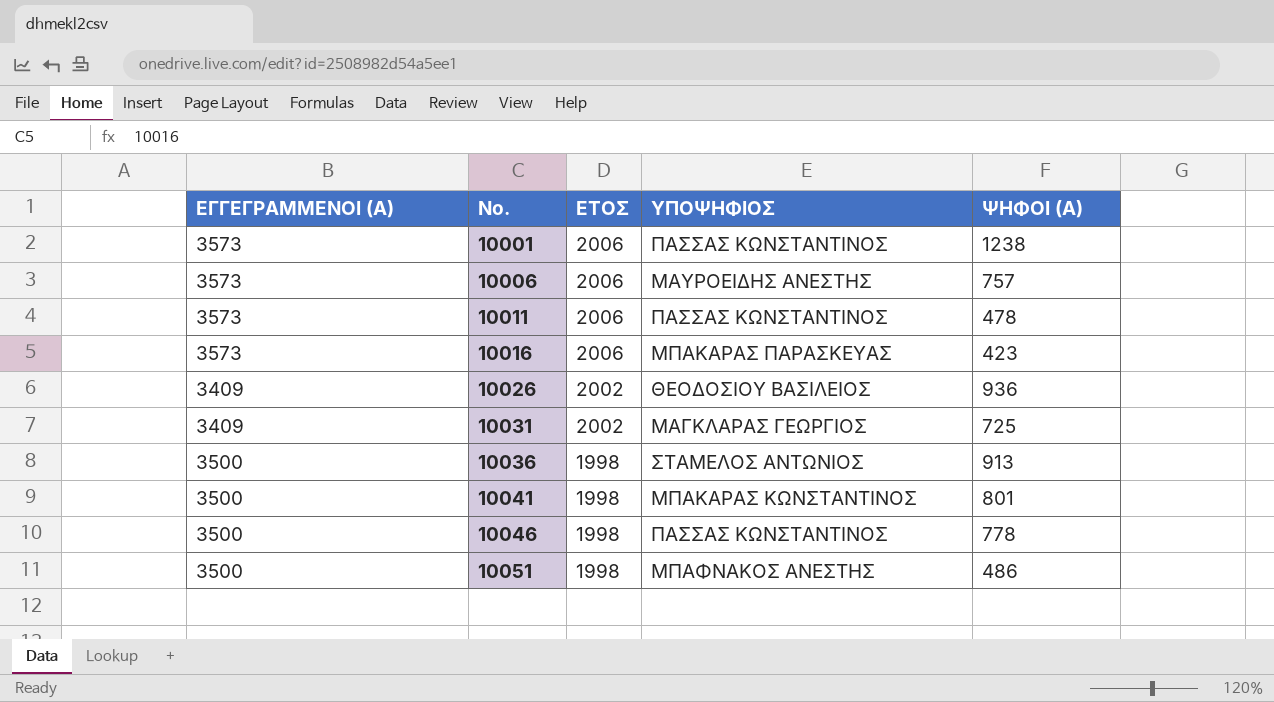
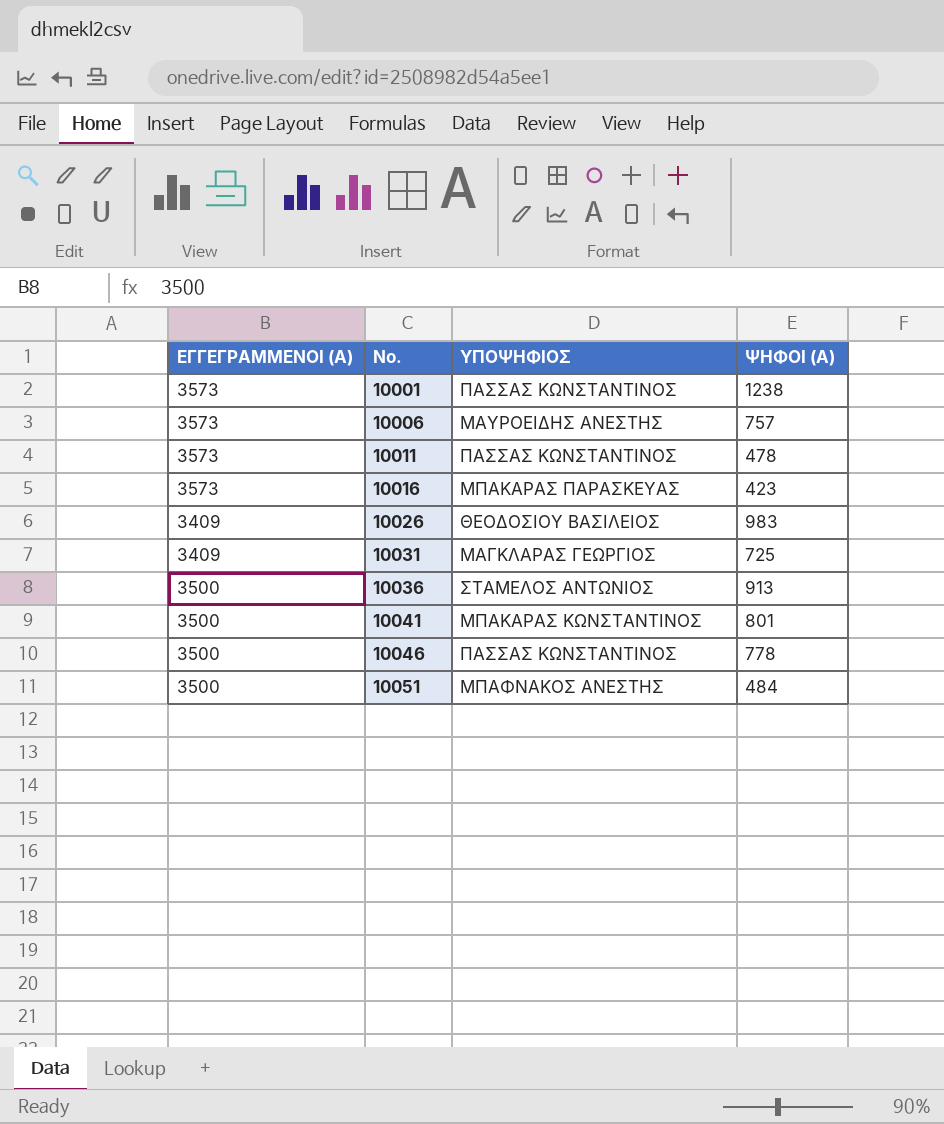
column ΕΤΟΣ | position: 3 -> none
10026 | ΨΗΦΟΙ (Α): 936 -> 983
10051 | ΨΗΦΟΙ (Α): 486 -> 484

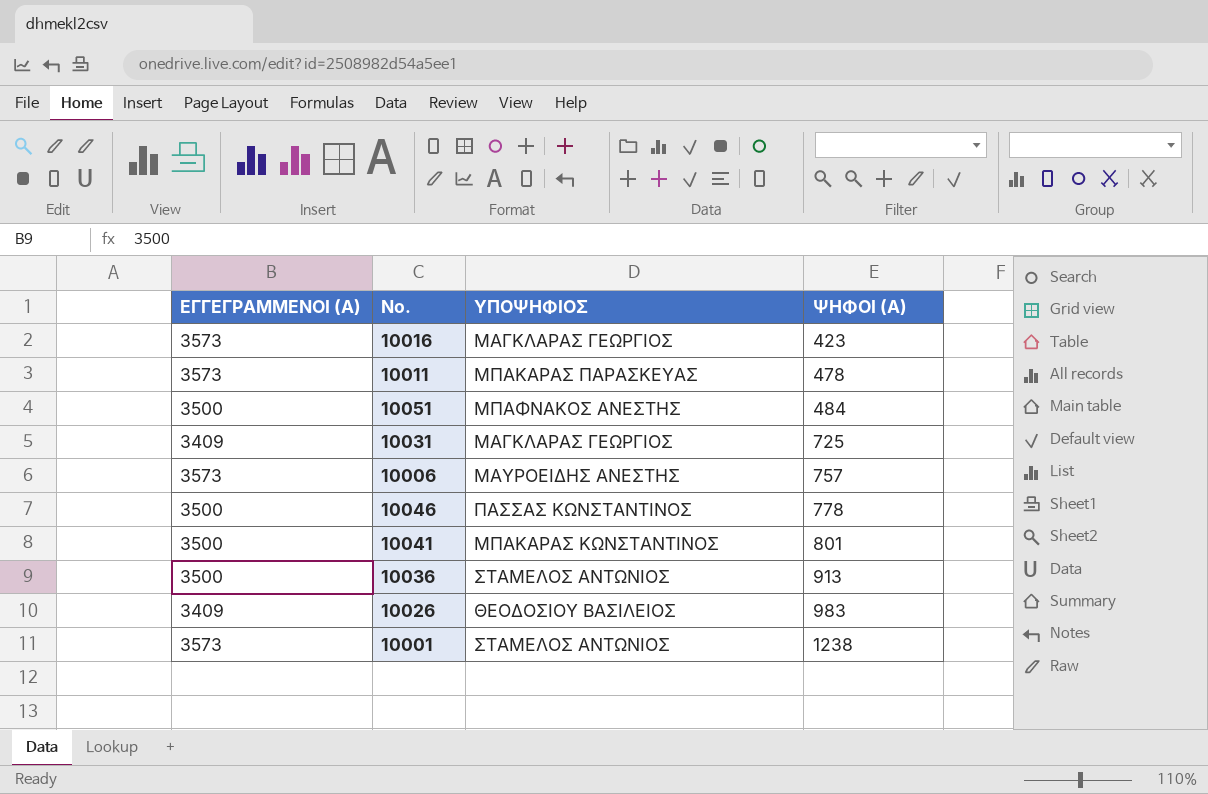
row order: No. ascending -> ΨΗΦΟΙ (Α) ascending
10016 | ΥΠΟΨΗΦΙΟΣ: ΜΠΑΚΑΡΑΣ ΠΑΡΑΣΚΕΥΑΣ -> ΜΑΓΚΛΑΡΑΣ ΓΕΩΡΓΙΟΣ
10011 | ΥΠΟΨΗΦΙΟΣ: ΠΑΣΣΑΣ ΚΩΝΣΤΑΝΤΙΝΟΣ -> ΜΠΑΚΑΡΑΣ ΠΑΡΑΣΚΕΥΑΣ
10001 | ΥΠΟΨΗΦΙΟΣ: ΠΑΣΣΑΣ ΚΩΝΣΤΑΝΤΙΝΟΣ -> ΣΤΑΜΕΛΟΣ ΑΝΤΩΝΙΟΣ

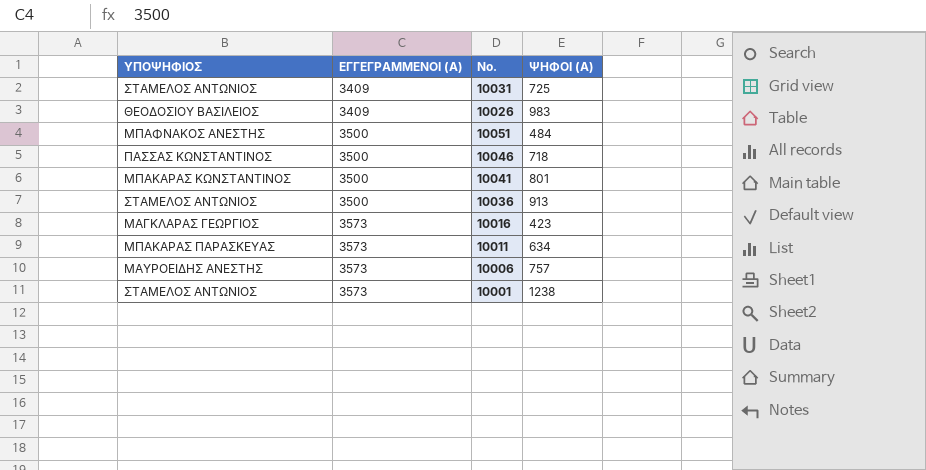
row order: ΨΗΦΟΙ (Α) ascending -> ΕΓΓΕΓΡΑΜΜΕΝΟΙ (Α) ascending
column ΥΠΟΨΗΦΙΟΣ | position: 3 -> 1
10031 | ΥΠΟΨΗΦΙΟΣ: ΜΑΓΚΛΑΡΑΣ ΓΕΩΡΓΙΟΣ -> ΣΤΑΜΕΛΟΣ ΑΝΤΩΝΙΟΣ
10046 | ΨΗΦΟΙ (Α): 778 -> 718
10011 | ΨΗΦΟΙ (Α): 478 -> 634

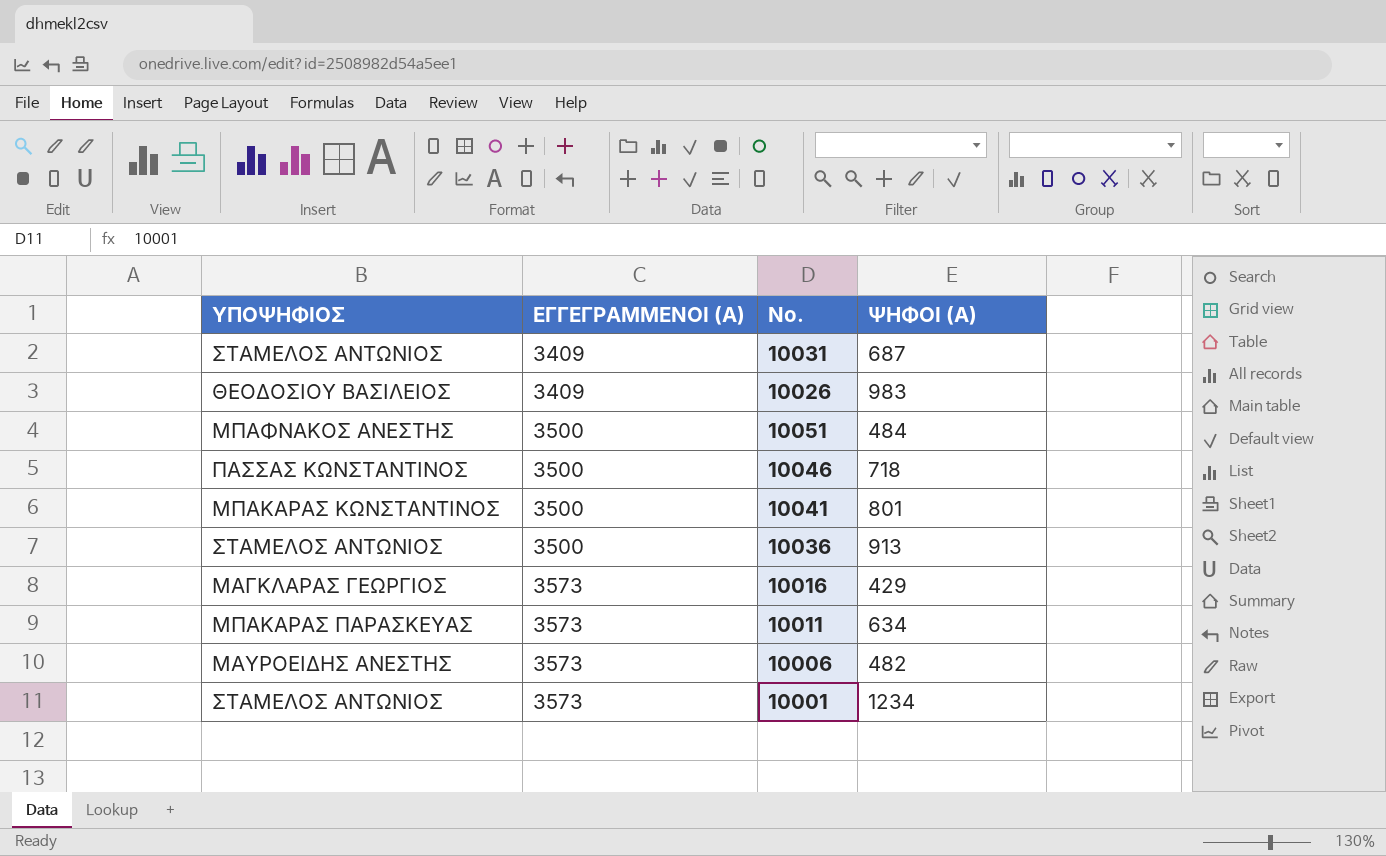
10031 | ΨΗΦΟΙ (Α): 725 -> 687
10016 | ΨΗΦΟΙ (Α): 423 -> 429
10006 | ΨΗΦΟΙ (Α): 757 -> 482
10001 | ΨΗΦΟΙ (Α): 1238 -> 1234

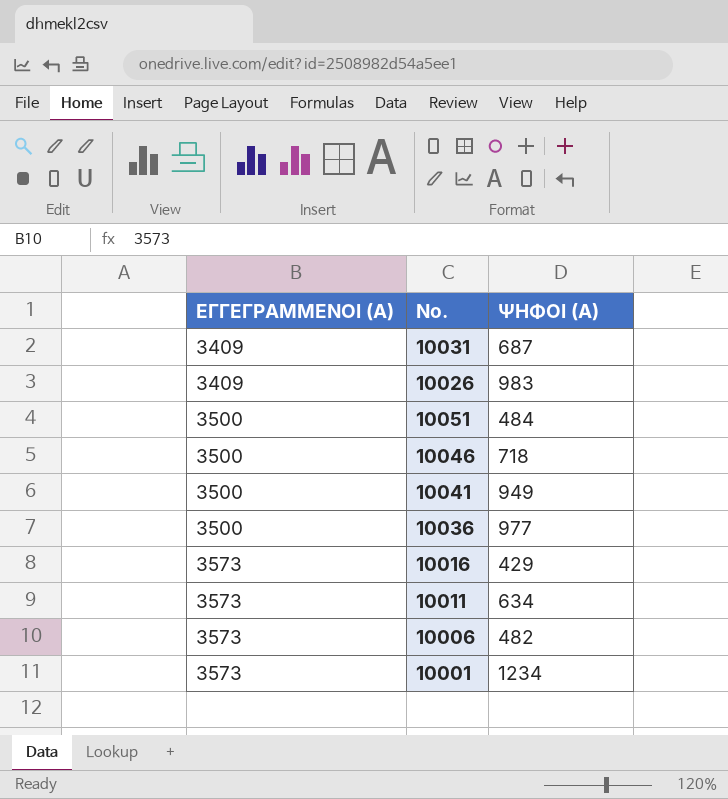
column ΥΠΟΨΗΦΙΟΣ | position: 1 -> none
10041 | ΨΗΦΟΙ (Α): 801 -> 949
10036 | ΨΗΦΟΙ (Α): 913 -> 977

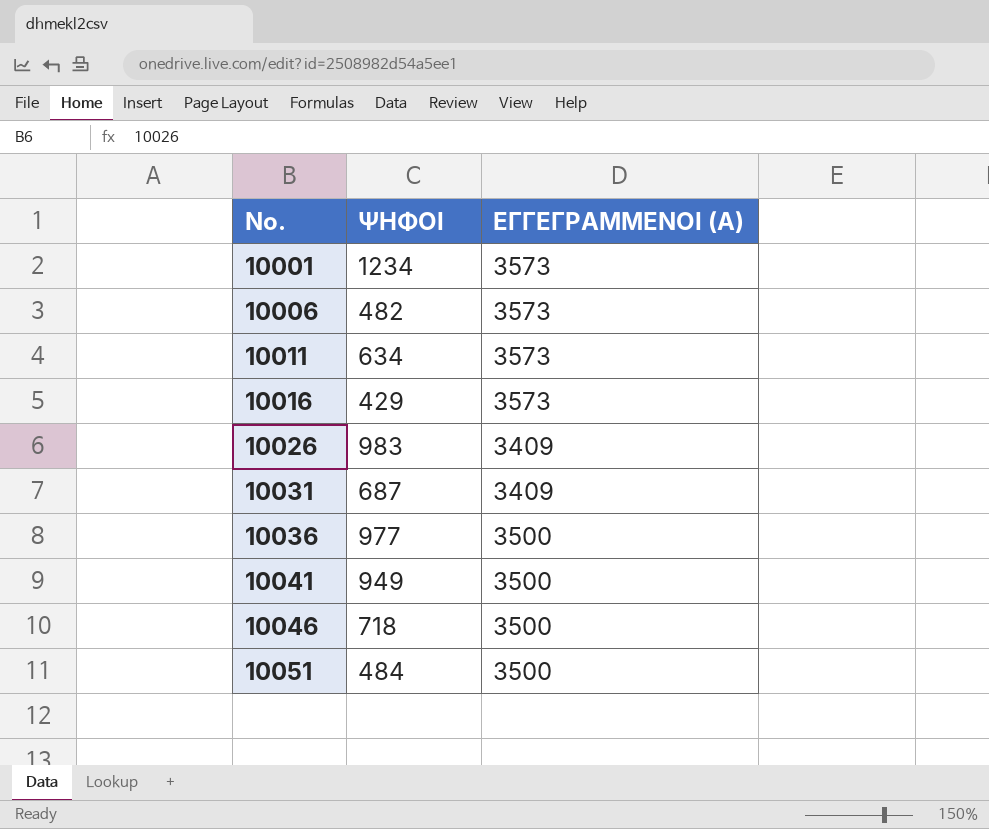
row order: ΕΓΓΕΓΡΑΜΜΕΝΟΙ (Α) ascending -> No. ascending
column name: ΨΗΦΟΙ (Α) -> ΨΗΦΟΙ
column ΕΓΓΕΓΡΑΜΜΕΝΟΙ (Α) | position: 1 -> 3

